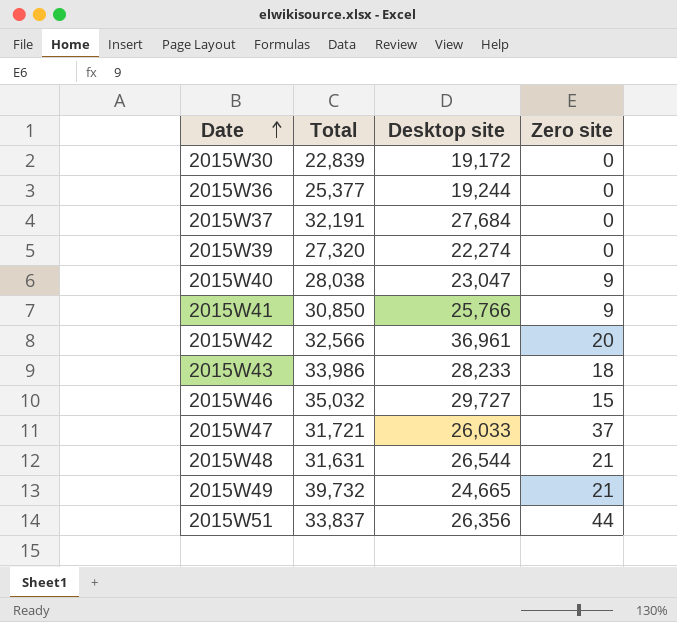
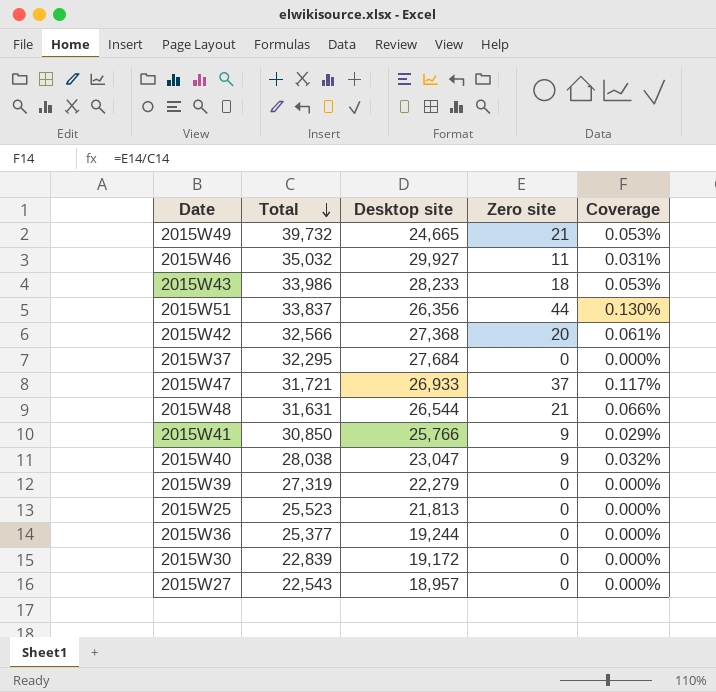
row order: Date ascending -> Total descending
column Coverage | formula: none -> [Zero site] / [Total]
2015W46 | Desktop site: 29,727 -> 29,927
2015W46 | Zero site: 15 -> 11
2015W42 | Desktop site: 36,961 -> 27,368
2015W37 | Total: 32,191 -> 32,295
2015W47 | Desktop site: 26,033 -> 26,933
2015W39 | Total: 27,320 -> 27,319
2015W39 | Desktop site: 22,274 -> 22,279
row 2015W25: none -> 25,523 | 21,813 | 0 | 0.000%
row 2015W27: none -> 22,543 | 18,957 | 0 | 0.000%

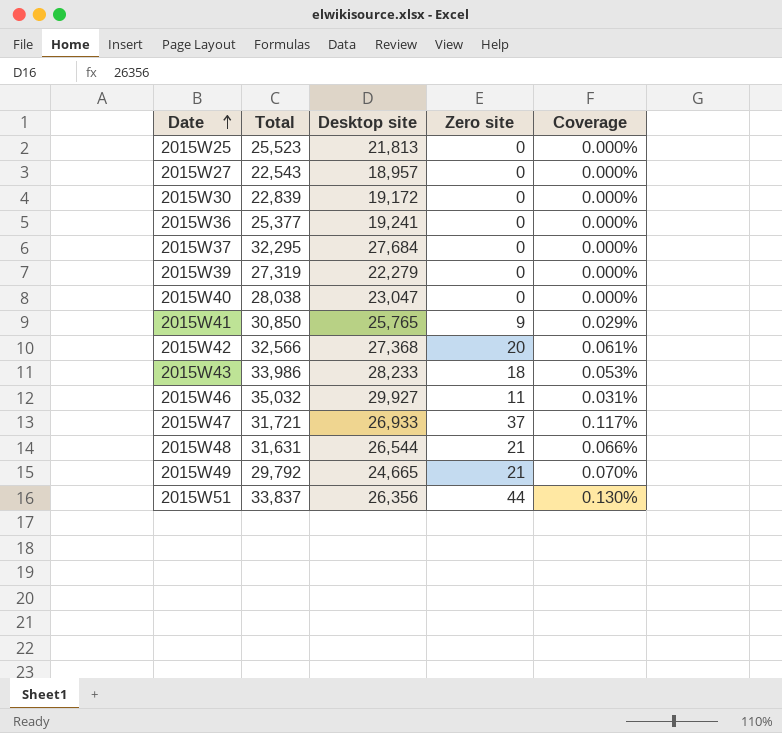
row order: Total descending -> Date ascending
2015W36 | Desktop site: 19,244 -> 19,241
2015W40 | Zero site: 9 -> 0
2015W40 | Coverage: 0.032% -> 0.000%
2015W41 | Desktop site: 25,766 -> 25,765
2015W49 | Total: 39,732 -> 29,792
2015W49 | Coverage: 0.053% -> 0.070%

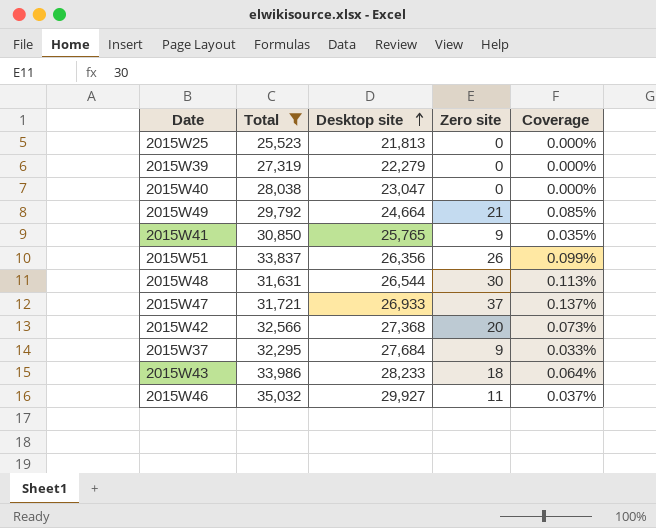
filter: none -> Total >= 25,523
row order: Date ascending -> Desktop site ascending
column Coverage | formula: [Zero site] / [Total] -> [Zero site] / [Desktop site]
2015W49 | Desktop site: 24,665 -> 24,664
2015W51 | Zero site: 44 -> 26
2015W48 | Zero site: 21 -> 30
2015W37 | Zero site: 0 -> 9

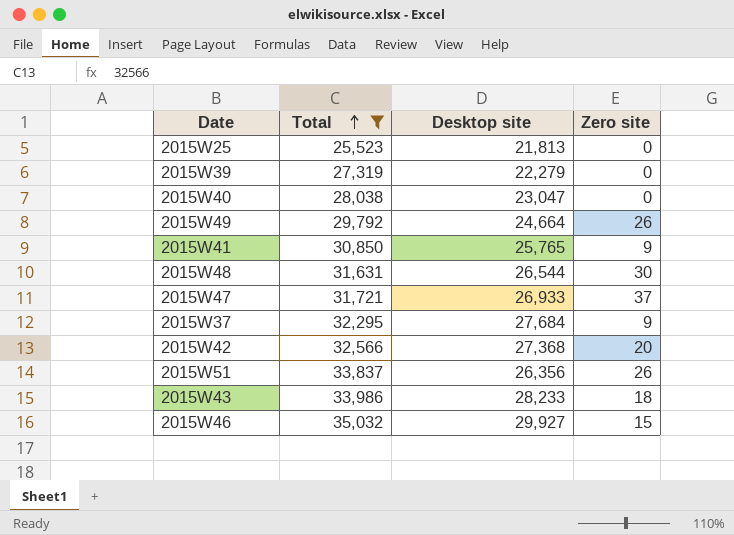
row order: Desktop site ascending -> Total ascending
column Coverage | formula: [Zero site] / [Desktop site] -> none
2015W49 | Zero site: 21 -> 26
2015W46 | Zero site: 11 -> 15

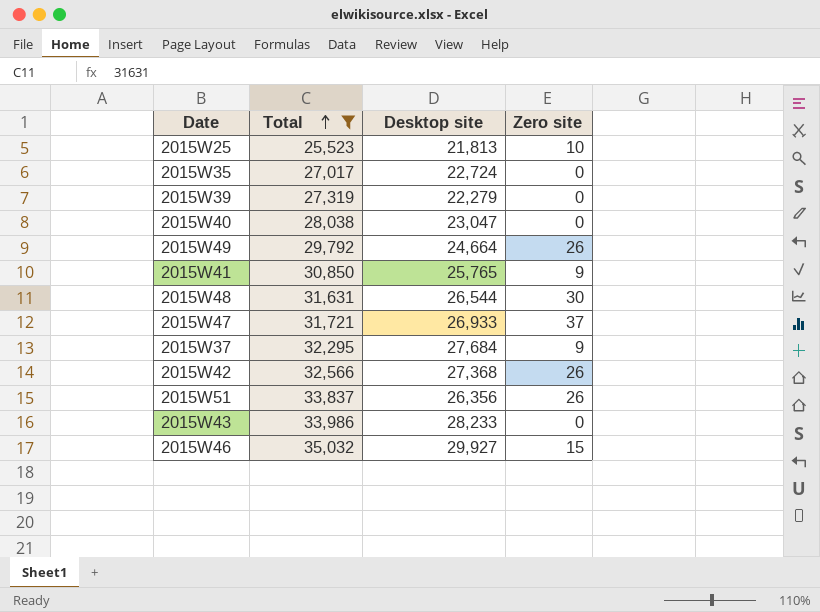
2015W25 | Zero site: 0 -> 10
row 2015W35: none -> 27,017 | 22,724 | 0
2015W42 | Zero site: 20 -> 26
2015W43 | Zero site: 18 -> 0

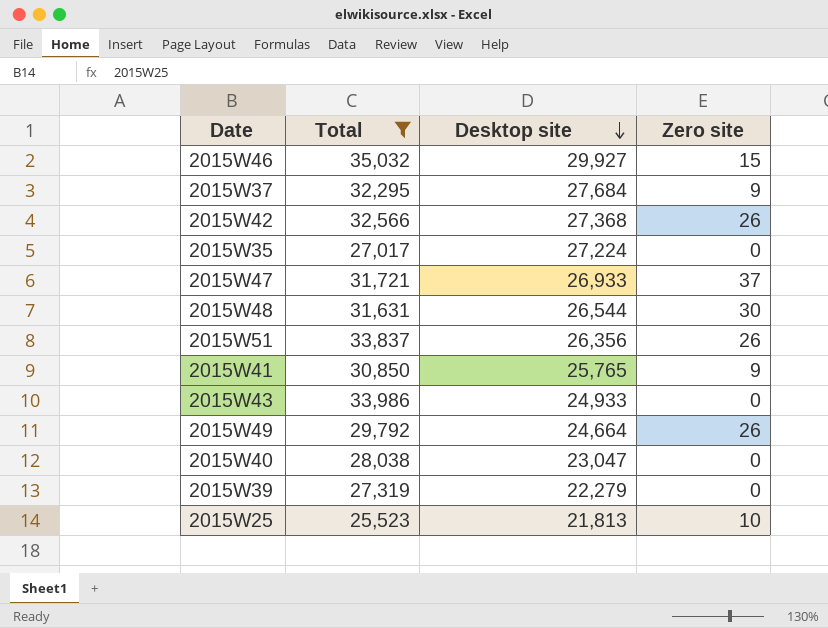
row order: Total ascending -> Desktop site descending
2015W35 | Desktop site: 22,724 -> 27,224
2015W43 | Desktop site: 28,233 -> 24,933

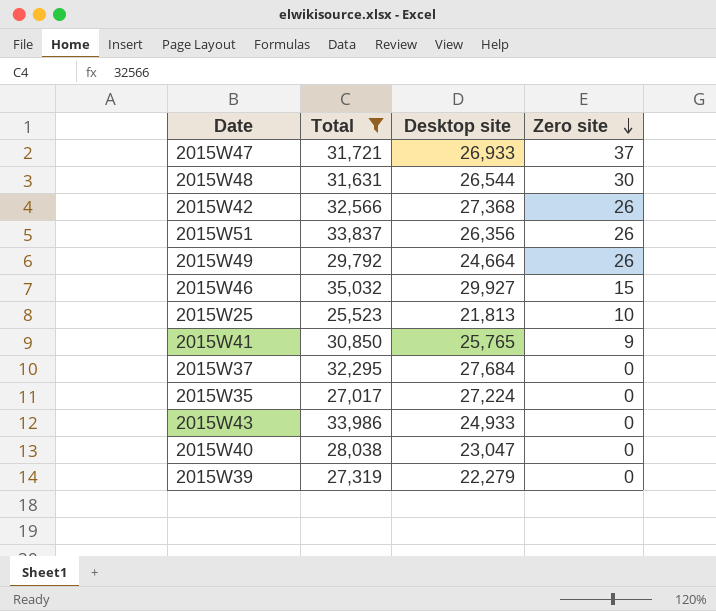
row order: Desktop site descending -> Zero site descending
2015W37 | Zero site: 9 -> 0

